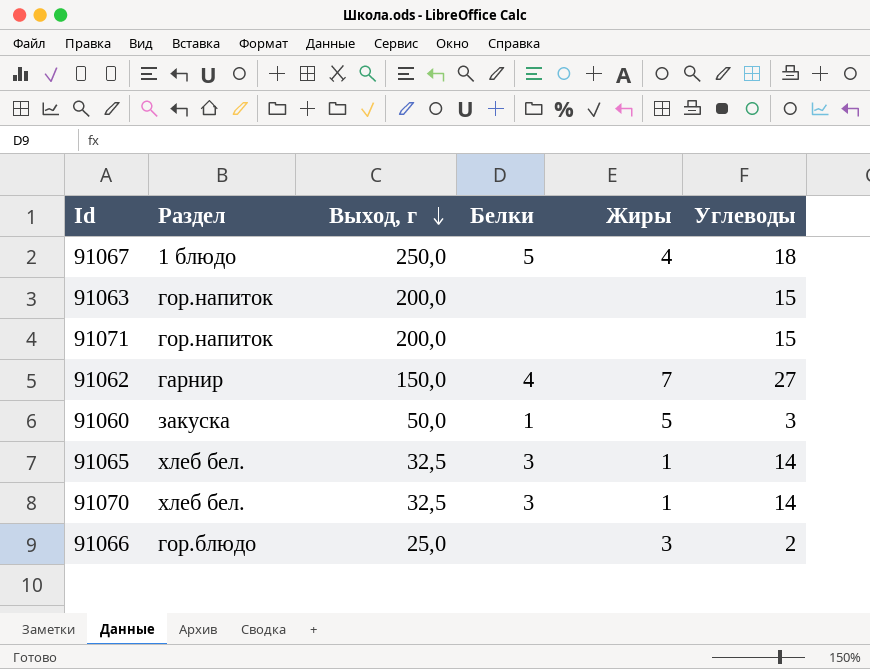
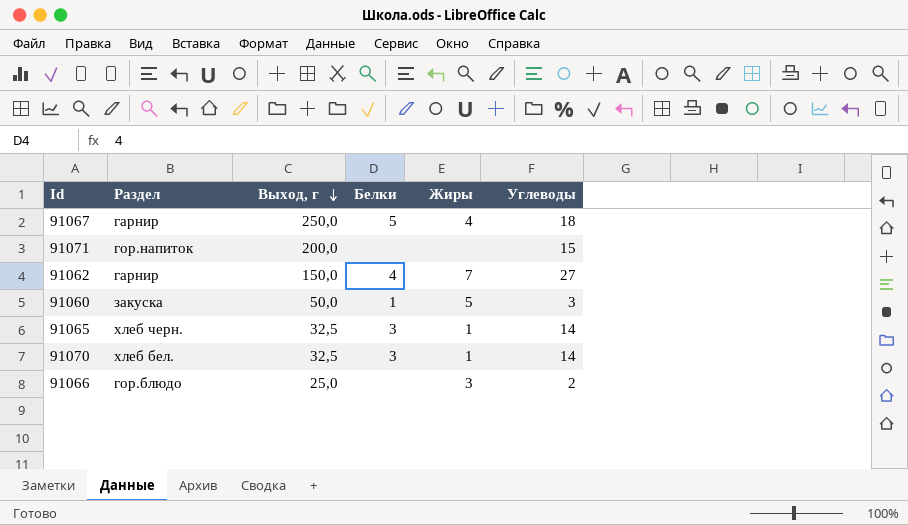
row 91063: гор.напиток | 200,0 | none | none | 15 -> none
91067 | Раздел: 1 блюдо -> гарнир
91065 | Раздел: хлеб бел. -> хлеб черн.

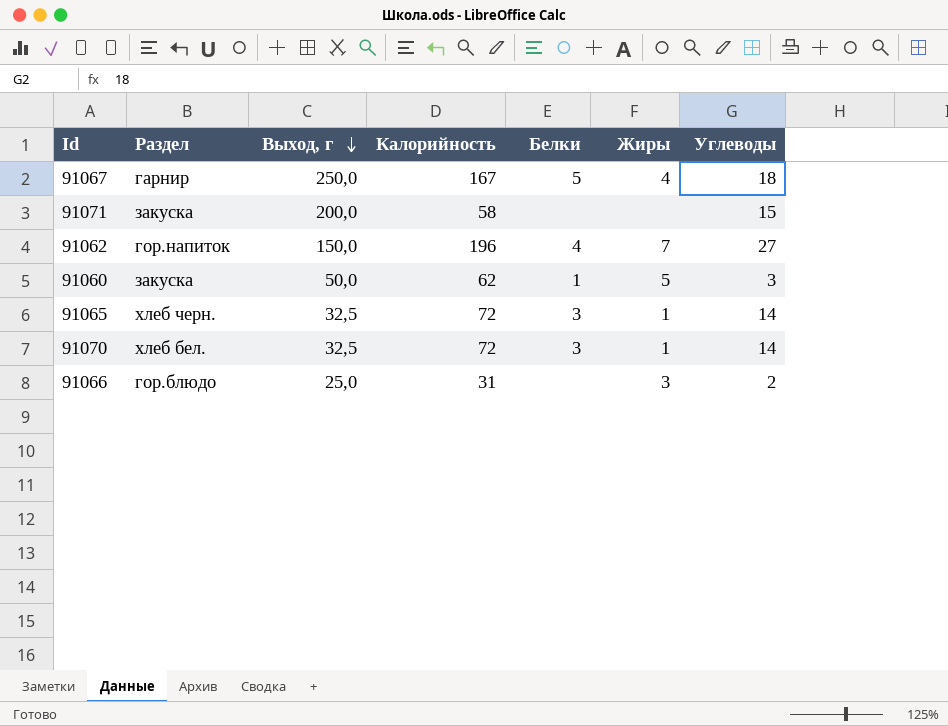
column Калорийность | position: none -> 4
91071 | Раздел: гор.напиток -> закуска
91062 | Раздел: гарнир -> гор.напиток

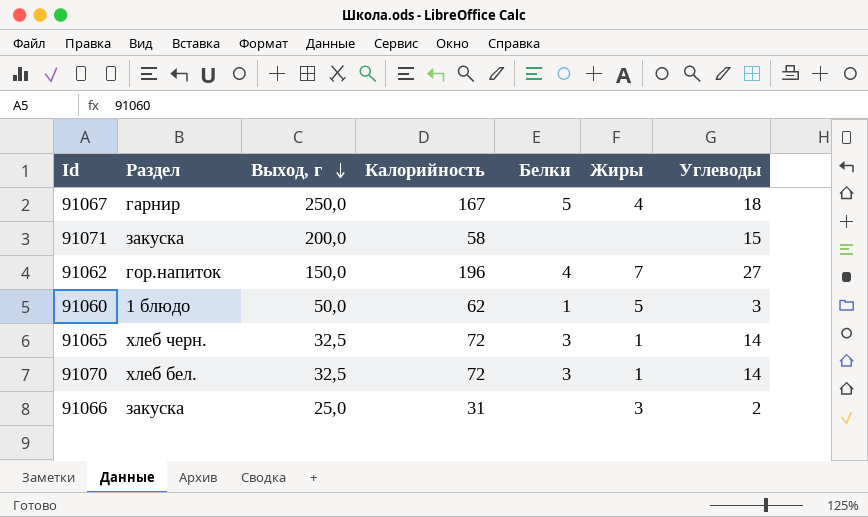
91060 | Раздел: закуска -> 1 блюдо
91066 | Раздел: гор.блюдо -> закуска

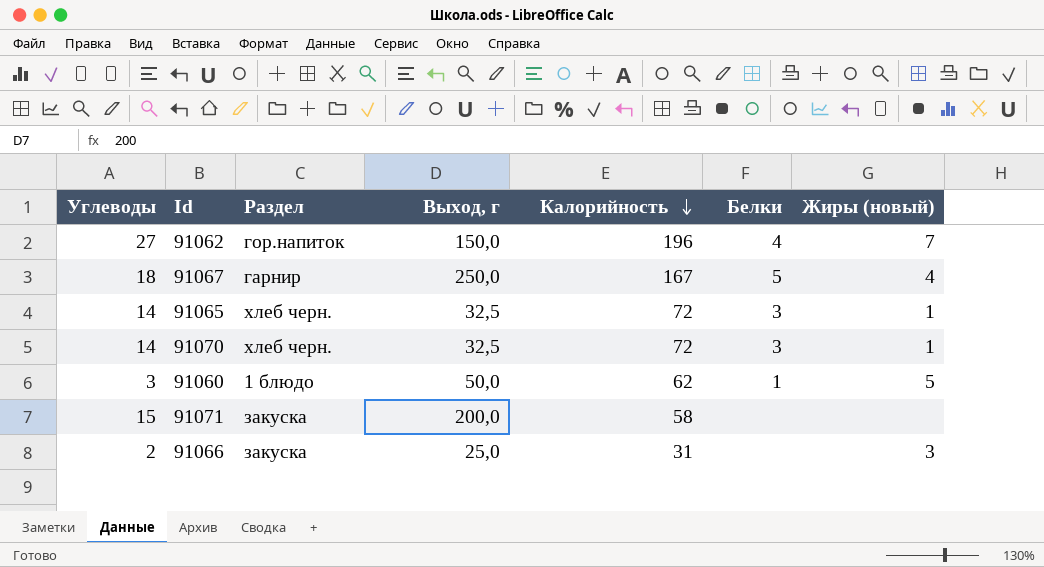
row order: Выход, г descending -> Калорийность descending
column Углеводы | position: 7 -> 1
column name: Жиры -> Жиры (новый)
91070 | Раздел: хлеб бел. -> хлеб черн.

